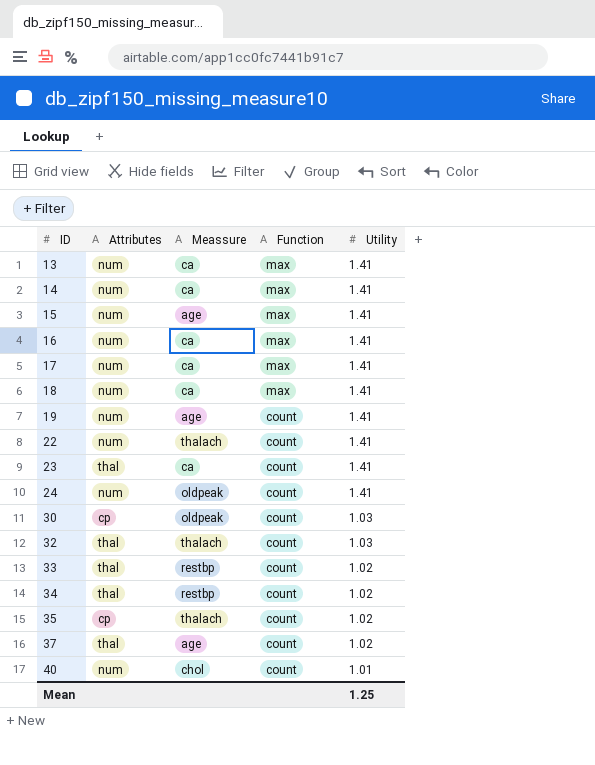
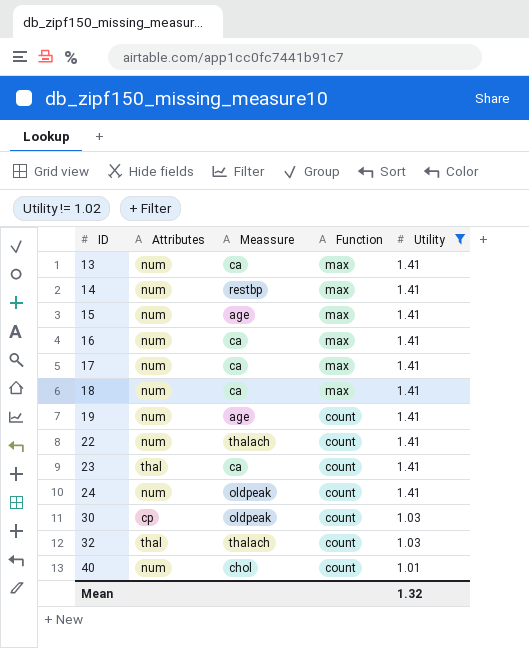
filter: none -> Utility != 1.02
14 | Meassure: ca -> restbp
Mean | Utility: 1.25 -> 1.32

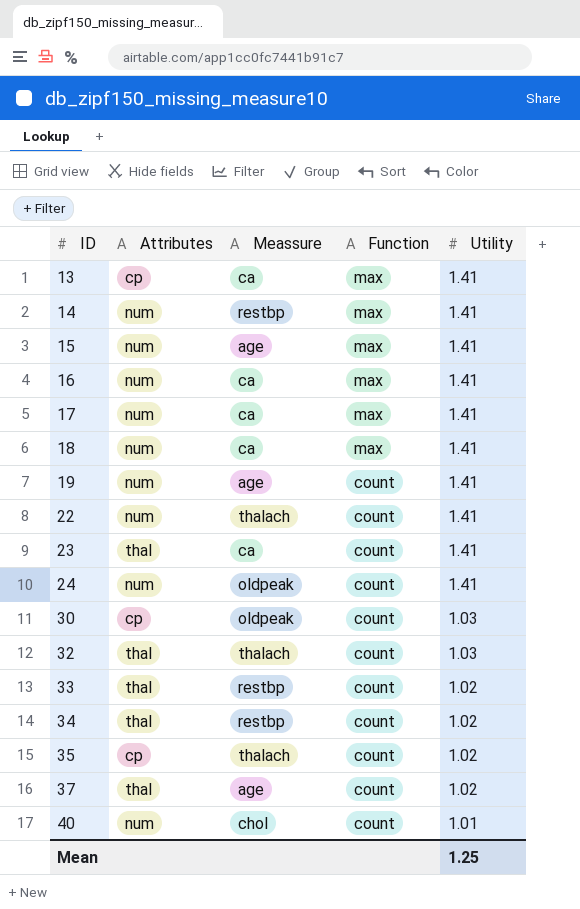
filter: Utility != 1.02 -> none
13 | Attributes: num -> cp
Mean | Utility: 1.32 -> 1.25

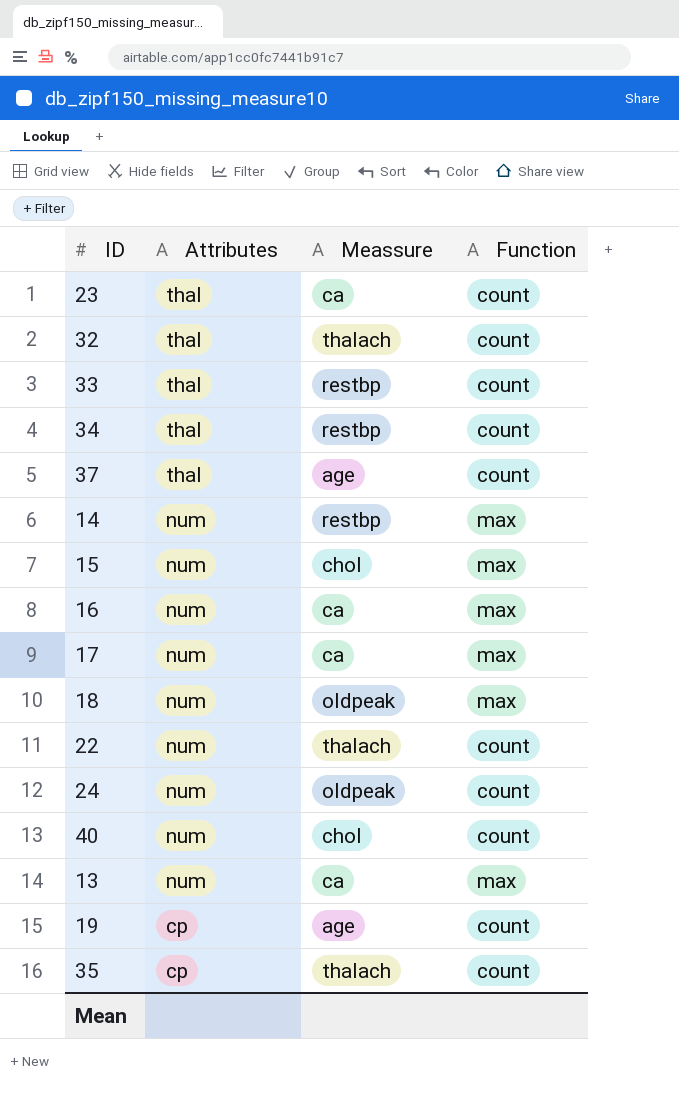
row order: ID ascending -> Attributes descending
column Utility | position: 5 -> none
row 30: cp | oldpeak | count | 1.03 -> none
15 | Meassure: age -> chol
18 | Meassure: ca -> oldpeak
13 | Attributes: cp -> num
19 | Attributes: num -> cp

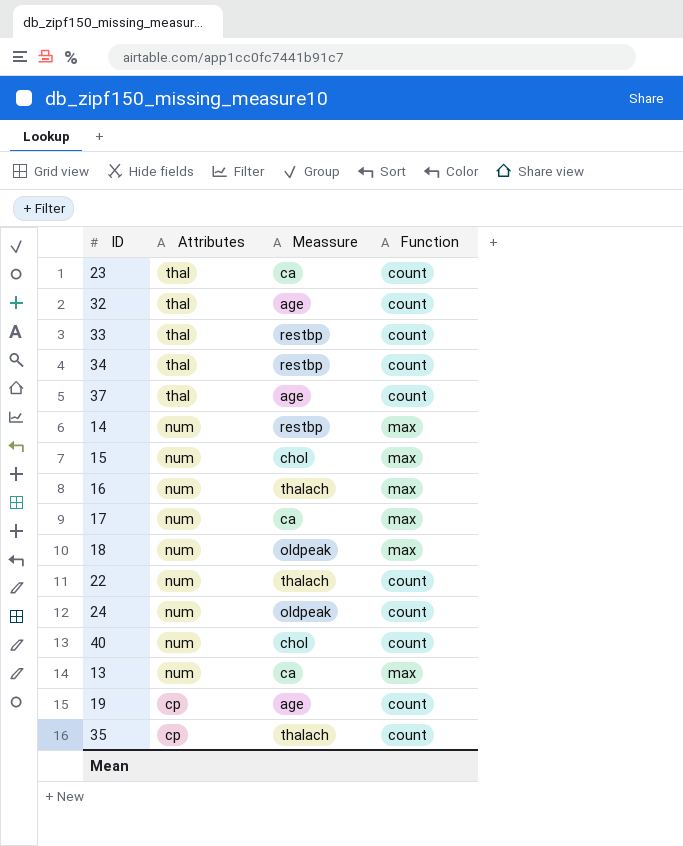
32 | Meassure: thalach -> age
16 | Meassure: ca -> thalach

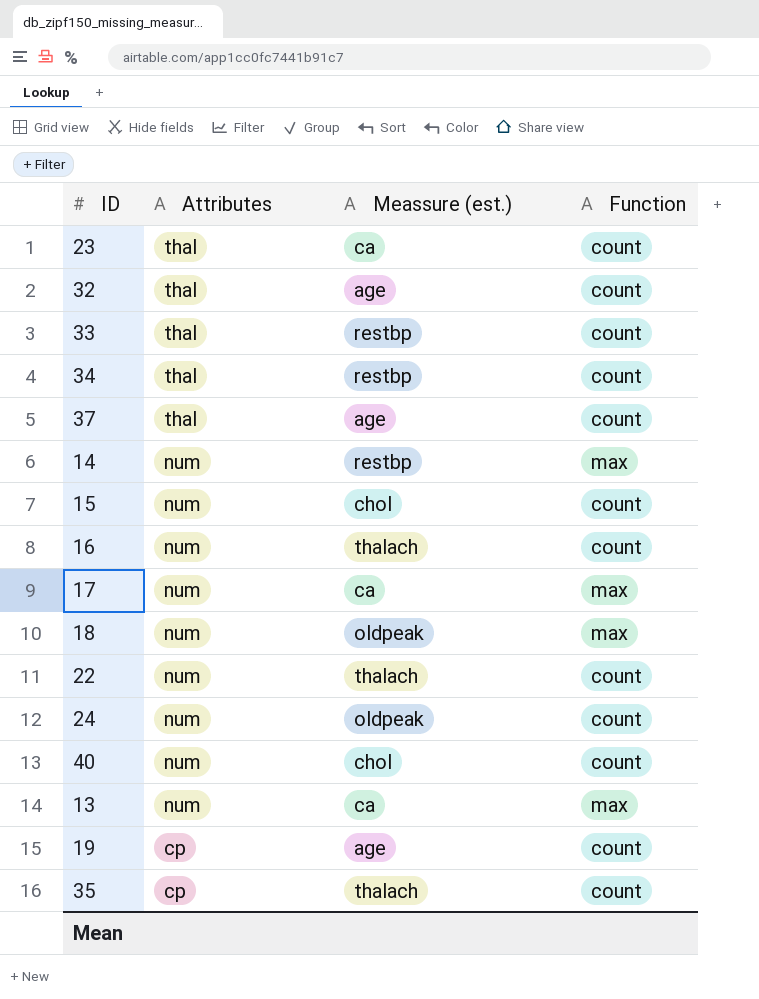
column name: Meassure -> Meassure (est.)
15 | Function: max -> count
16 | Function: max -> count

